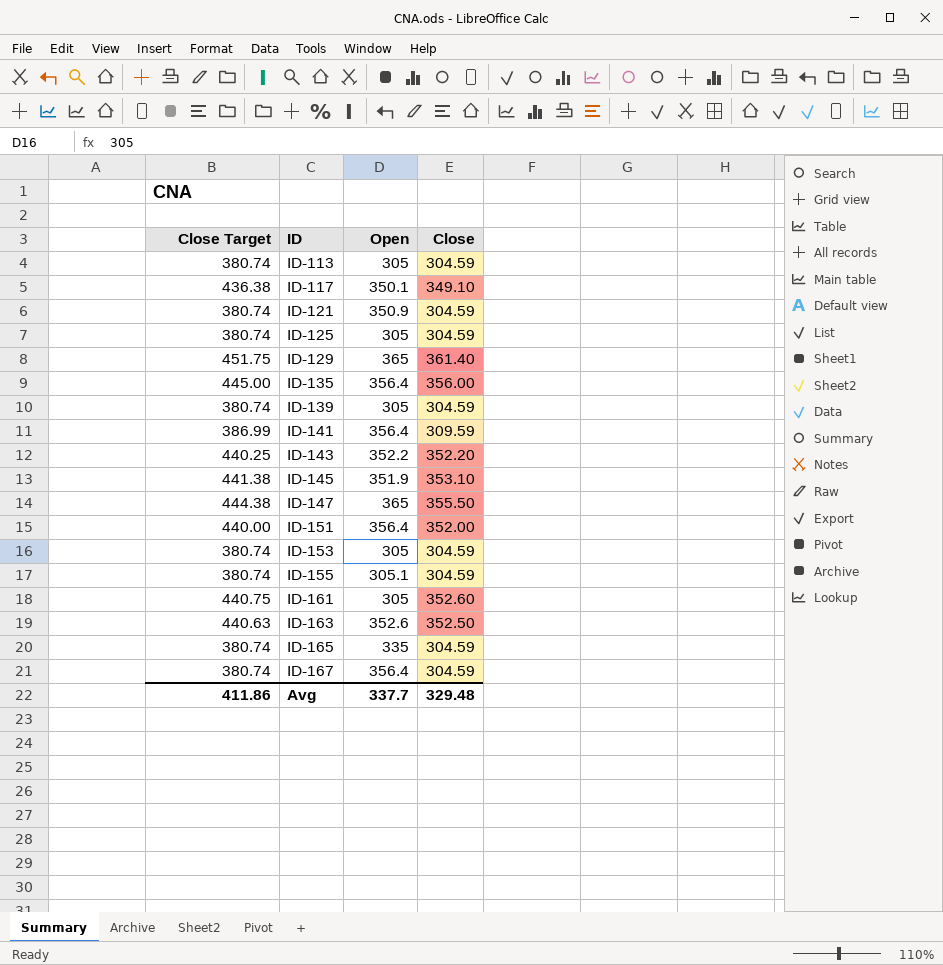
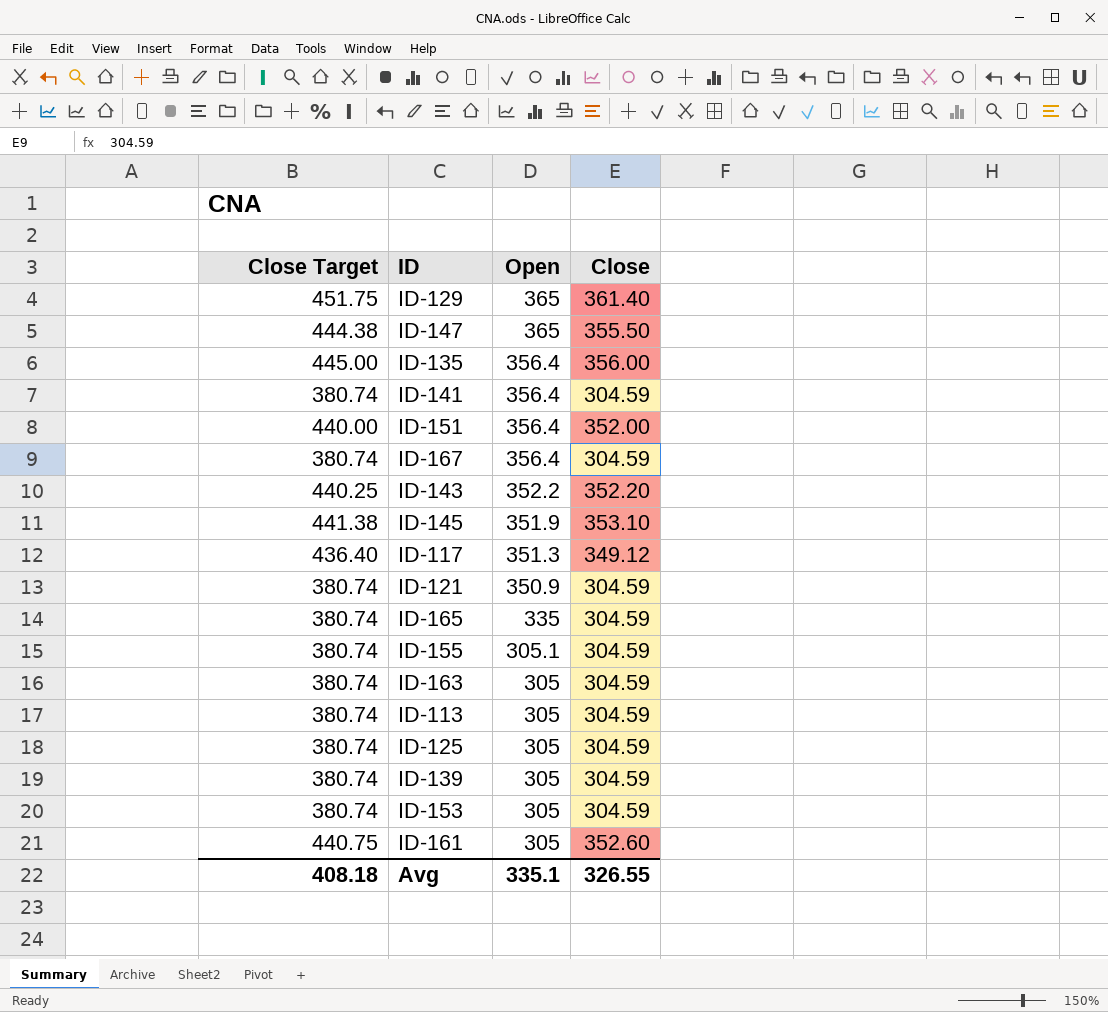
row order: ID ascending -> Open descending
ID-141 | Close Target: 386.99 -> 380.74
ID-141 | Close: 309.59 -> 304.59
ID-117 | Close Target: 436.38 -> 436.40
ID-117 | Open: 350.1 -> 351.3
ID-117 | Close: 349.10 -> 349.12
ID-163 | Close Target: 440.63 -> 380.74
ID-163 | Open: 352.6 -> 305
ID-163 | Close: 352.50 -> 304.59
Avg | Close Target: 411.86 -> 408.18
Avg | Open: 337.7 -> 335.1
Avg | Close: 329.48 -> 326.55

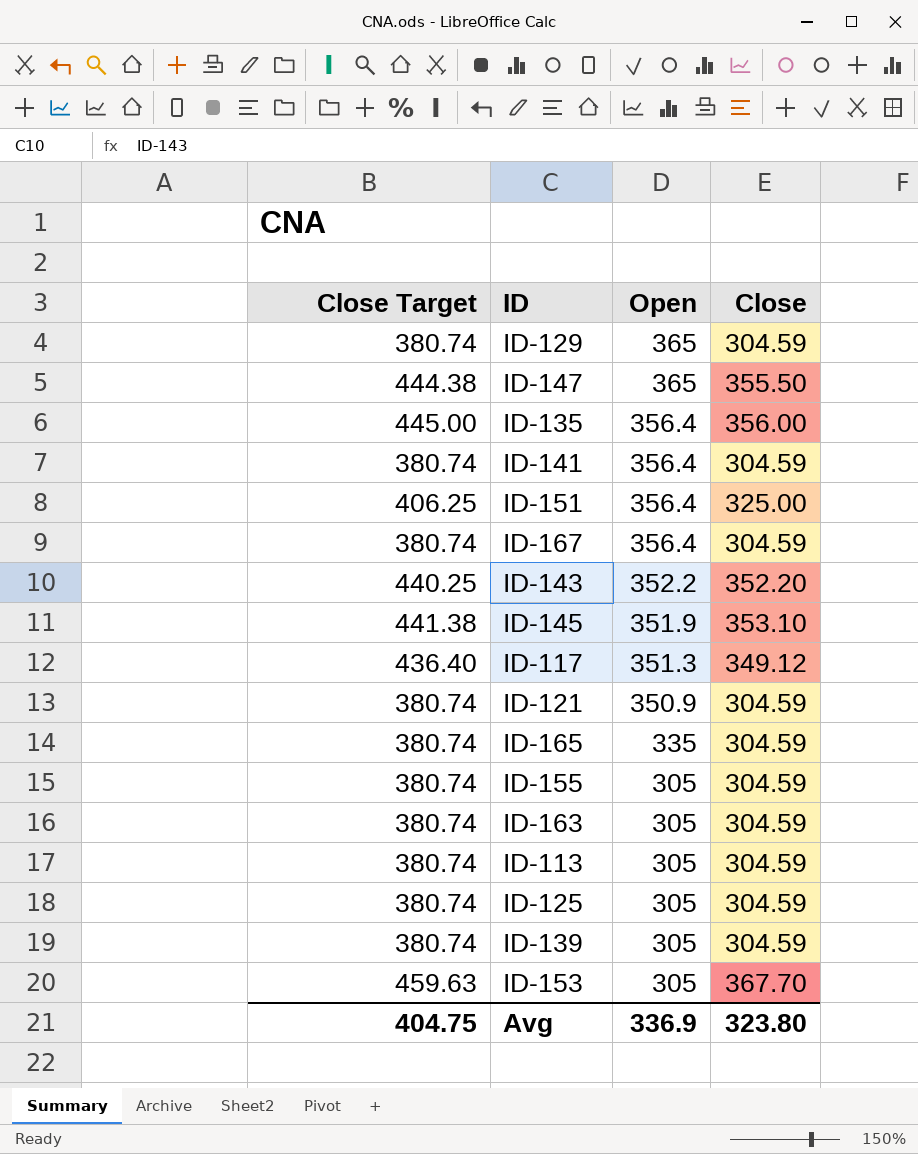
row ID-161: 440.75 | 305 | 352.60 -> none
ID-129 | Close Target: 451.75 -> 380.74
ID-129 | Close: 361.40 -> 304.59
ID-151 | Close Target: 440.00 -> 406.25
ID-151 | Close: 352.00 -> 325.00
ID-155 | Open: 305.1 -> 305
ID-153 | Close Target: 380.74 -> 459.63
ID-153 | Close: 304.59 -> 367.70
Avg | Close Target: 408.18 -> 404.75
Avg | Open: 335.1 -> 336.9
Avg | Close: 326.55 -> 323.80

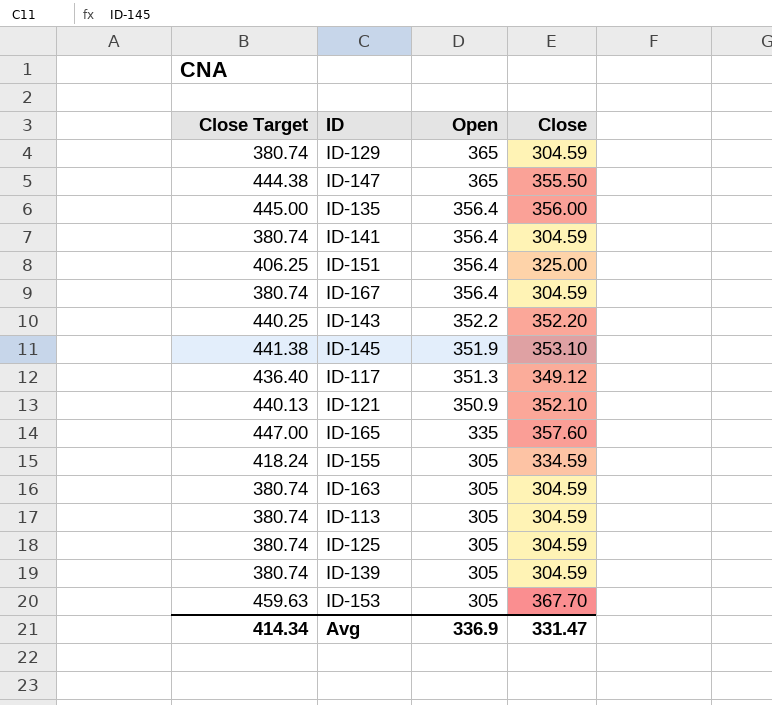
ID-121 | Close Target: 380.74 -> 440.13
ID-121 | Close: 304.59 -> 352.10
ID-165 | Close Target: 380.74 -> 447.00
ID-165 | Close: 304.59 -> 357.60
ID-155 | Close Target: 380.74 -> 418.24
ID-155 | Close: 304.59 -> 334.59
Avg | Close Target: 404.75 -> 414.34
Avg | Close: 323.80 -> 331.47

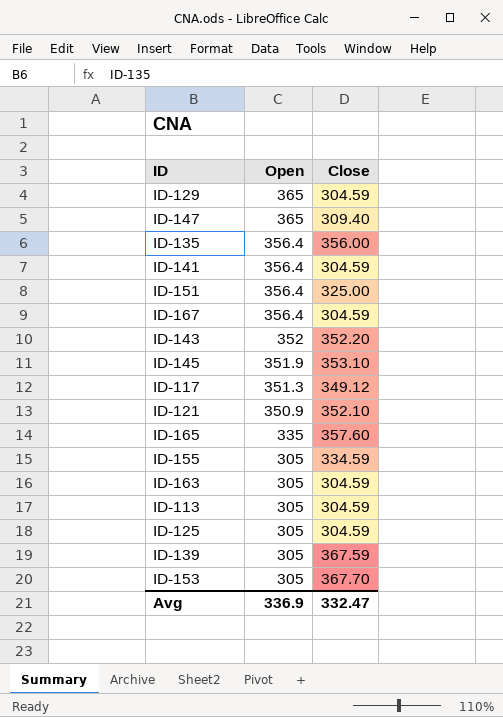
column Close Target | formula: [Close] * 1.25 -> none
ID-147 | Close: 355.50 -> 309.40
ID-143 | Open: 352.2 -> 352
ID-139 | Close: 304.59 -> 367.59
Avg | Close: 331.47 -> 332.47

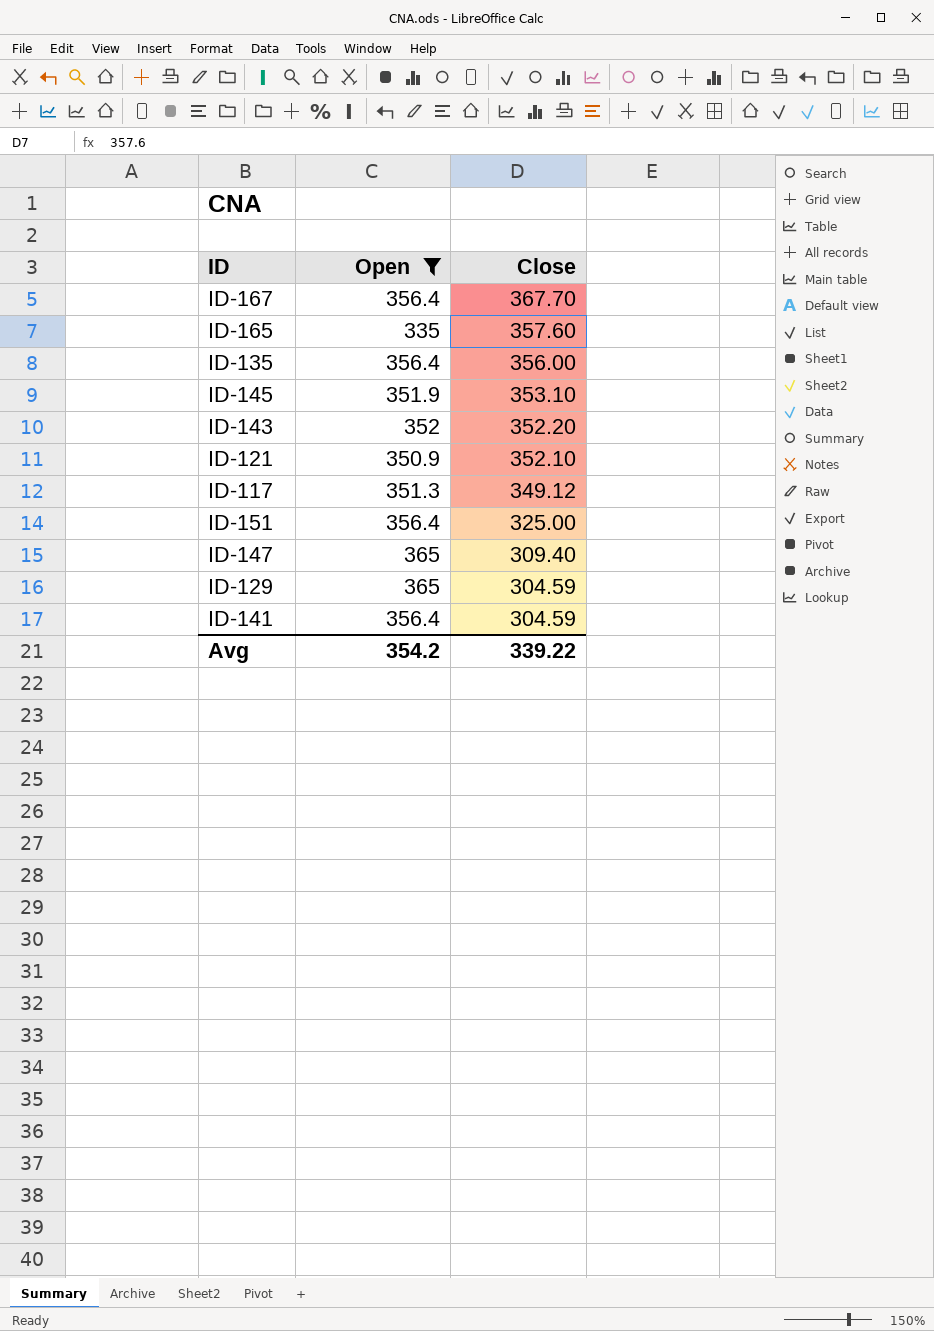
filter: none -> Open != 305
row order: Open descending -> Close descending
ID-167 | Close: 304.59 -> 367.70
Avg | Open: 336.9 -> 354.2
Avg | Close: 332.47 -> 339.22

